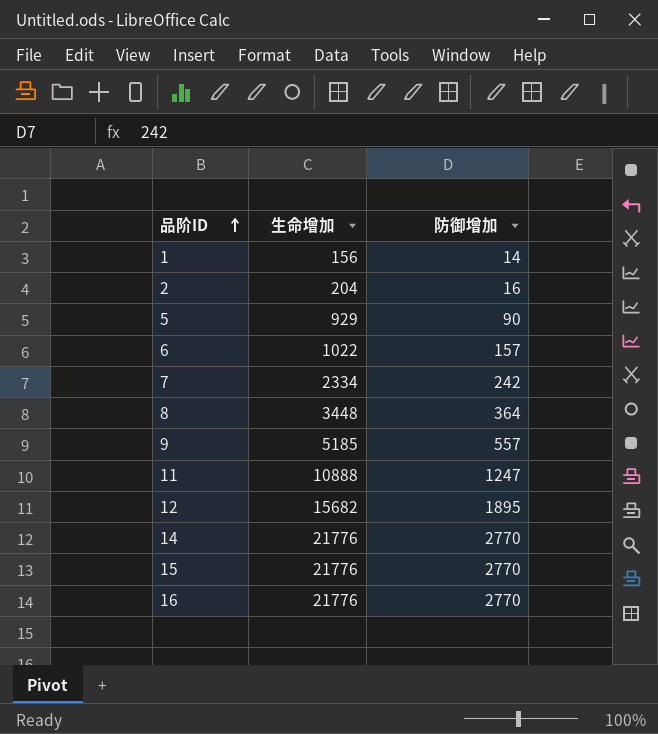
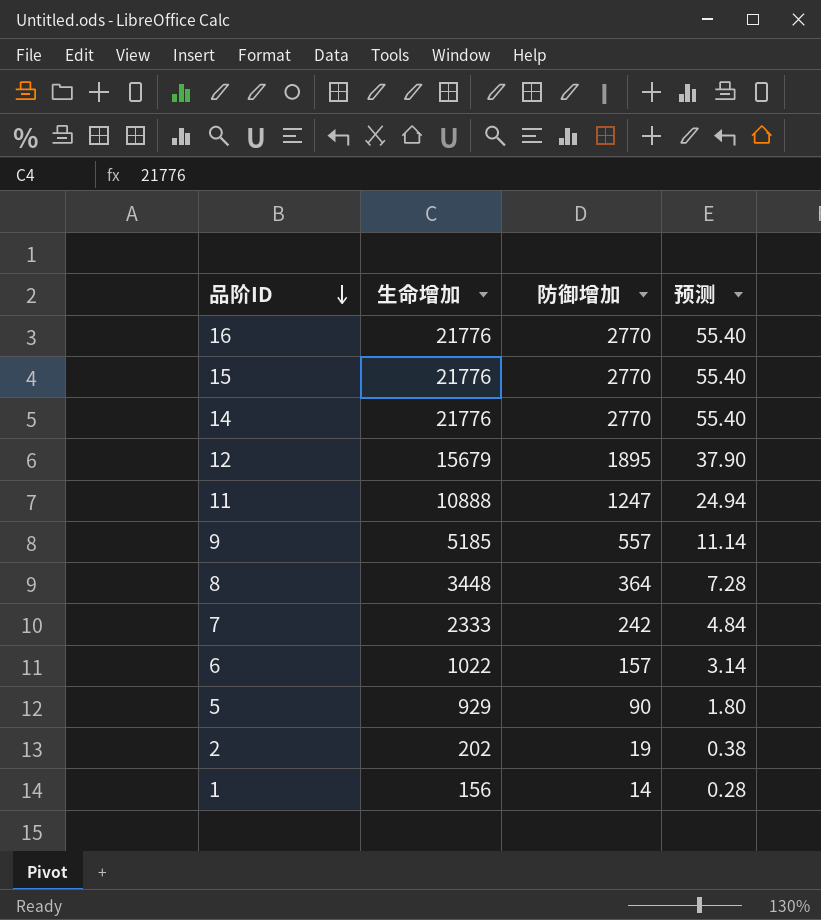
row order: 品阶ID ascending -> 品阶ID descending
column 预测 | formula: none -> [防御增加] * 0.02
12 | 生命增加: 15682 -> 15679
7 | 生命增加: 2334 -> 2333
2 | 生命增加: 204 -> 202
2 | 防御增加: 16 -> 19

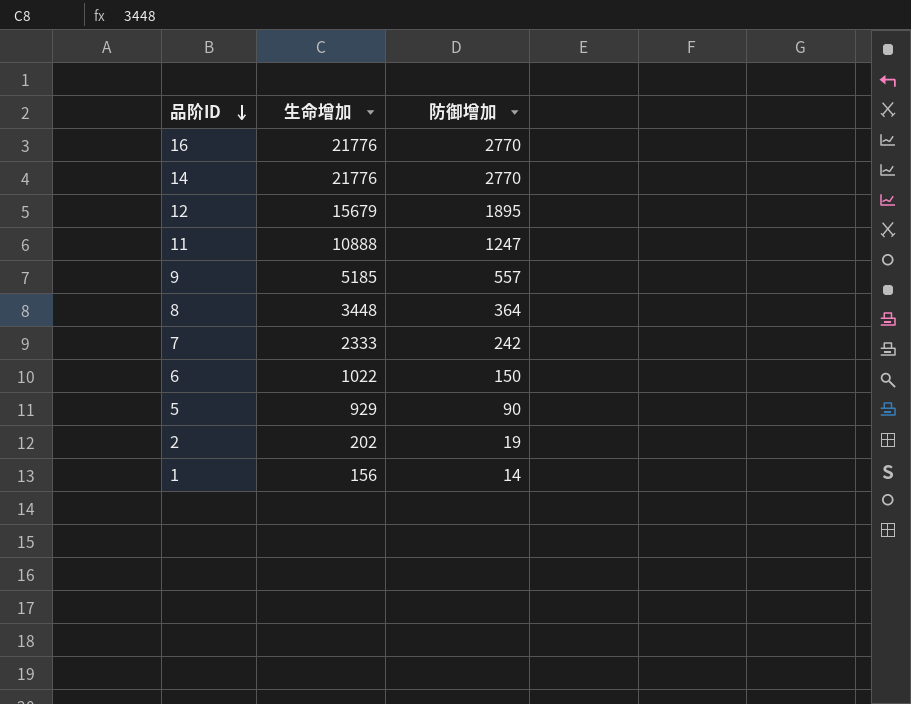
column 预测 | formula: [防御增加] * 0.02 -> none
row 15: 21776 | 2770 | 55.40 -> none
6 | 防御增加: 157 -> 150

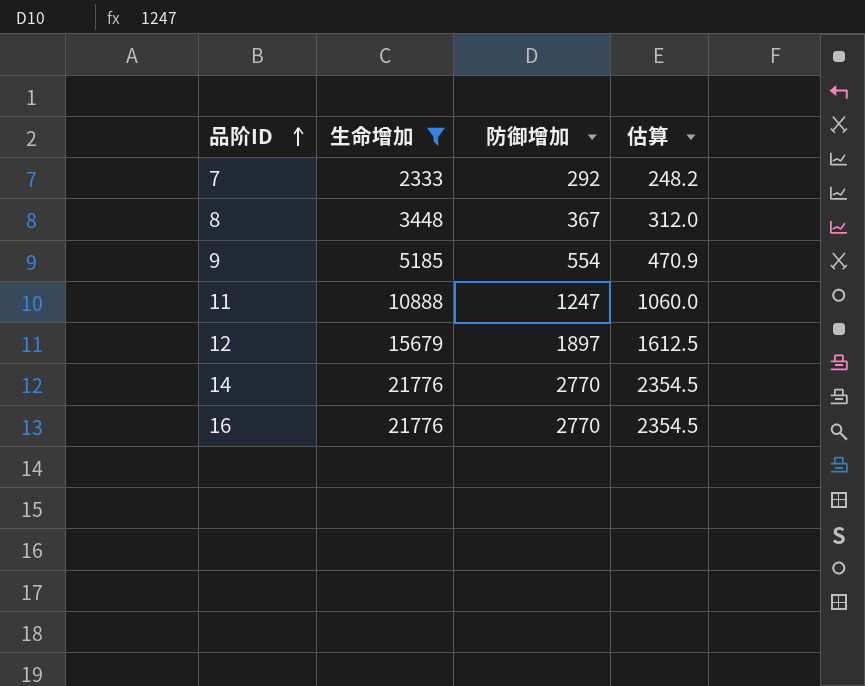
filter: none -> 生命增加 >= 2333
row order: 品阶ID descending -> 品阶ID ascending
column 估算 | formula: none -> [防御增加] * 0.85
7 | 防御增加: 242 -> 292
8 | 防御增加: 364 -> 367
9 | 防御增加: 557 -> 554
12 | 防御增加: 1895 -> 1897

